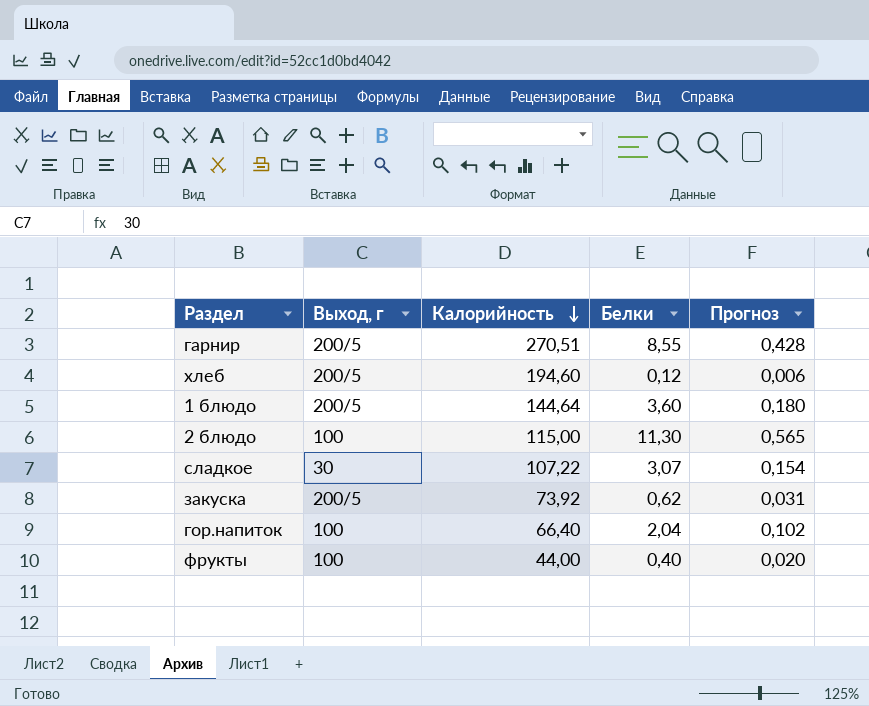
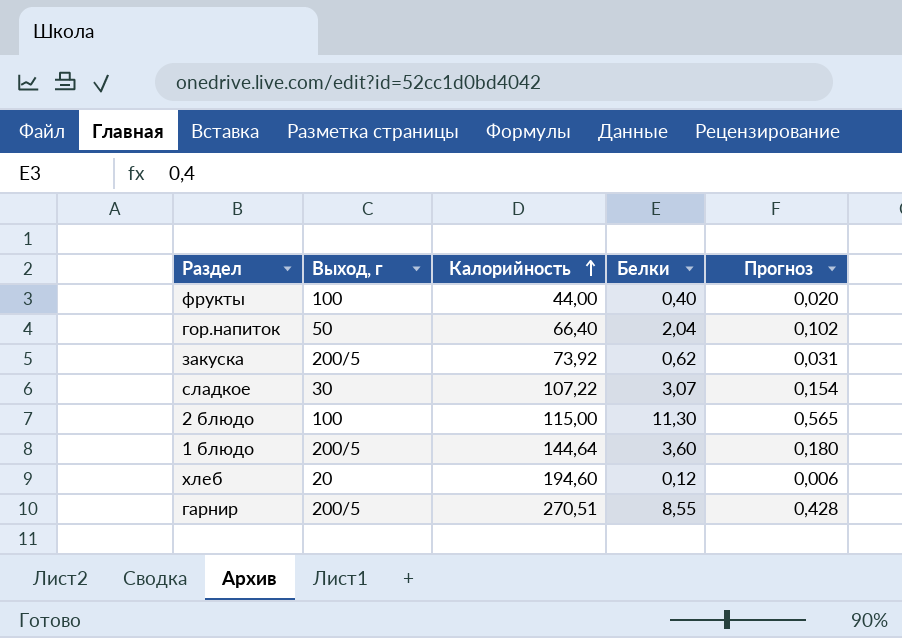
row order: Калорийность descending -> Калорийность ascending
гор.напиток | Выход, г: 100 -> 50
хлеб | Выход, г: 200/5 -> 20

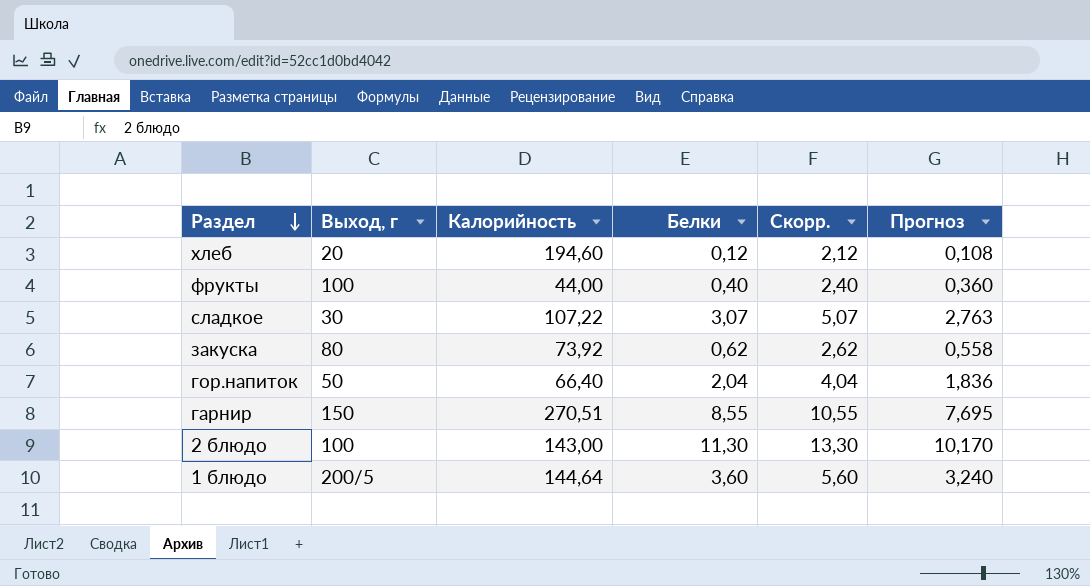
row order: Калорийность ascending -> Раздел descending
column Скорр. | formula: none -> [Белки] + 2
column Прогноз | formula: [Белки] * 0,05 -> [Белки] * 0,9
закуска | Выход, г: 200/5 -> 80
гарнир | Выход, г: 200/5 -> 150
2 блюдо | Калорийность: 115,00 -> 143,00

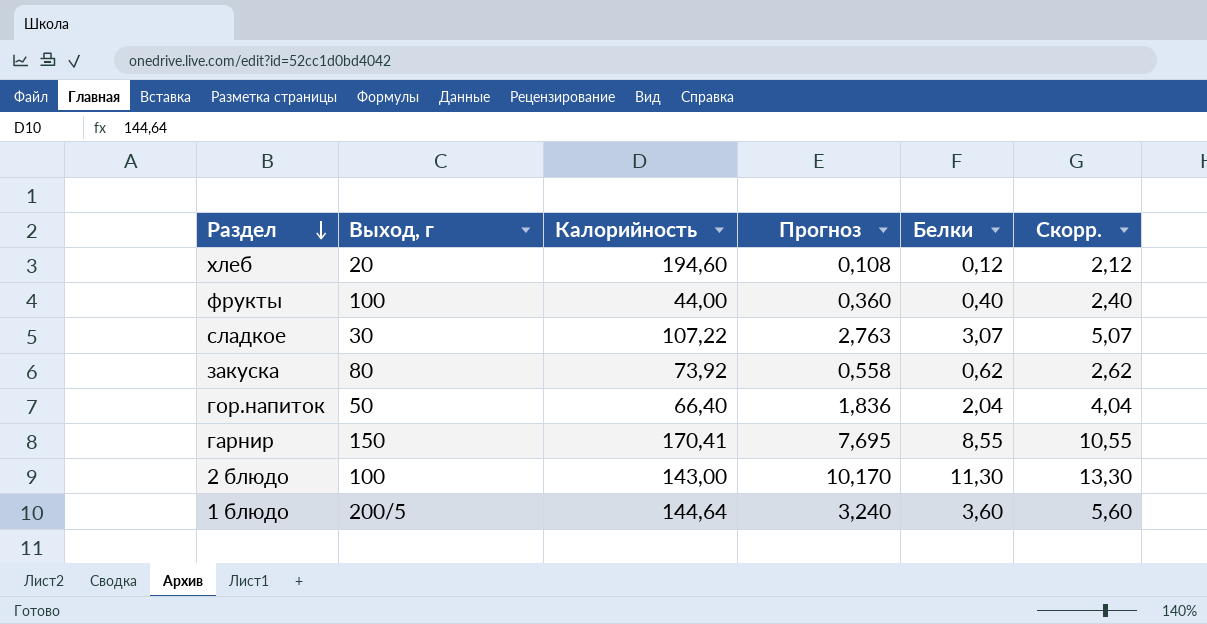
column Прогноз | position: 6 -> 4
гарнир | Калорийность: 270,51 -> 170,41

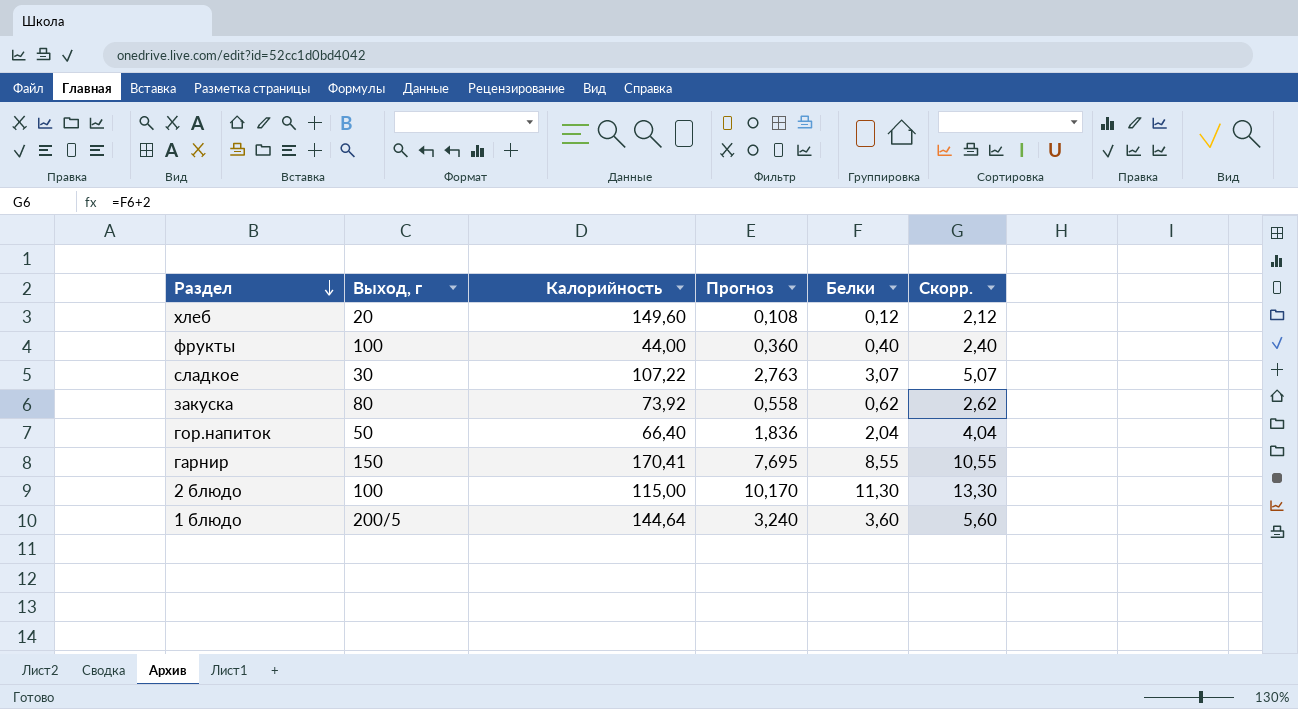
хлеб | Калорийность: 194,60 -> 149,60
2 блюдо | Калорийность: 143,00 -> 115,00

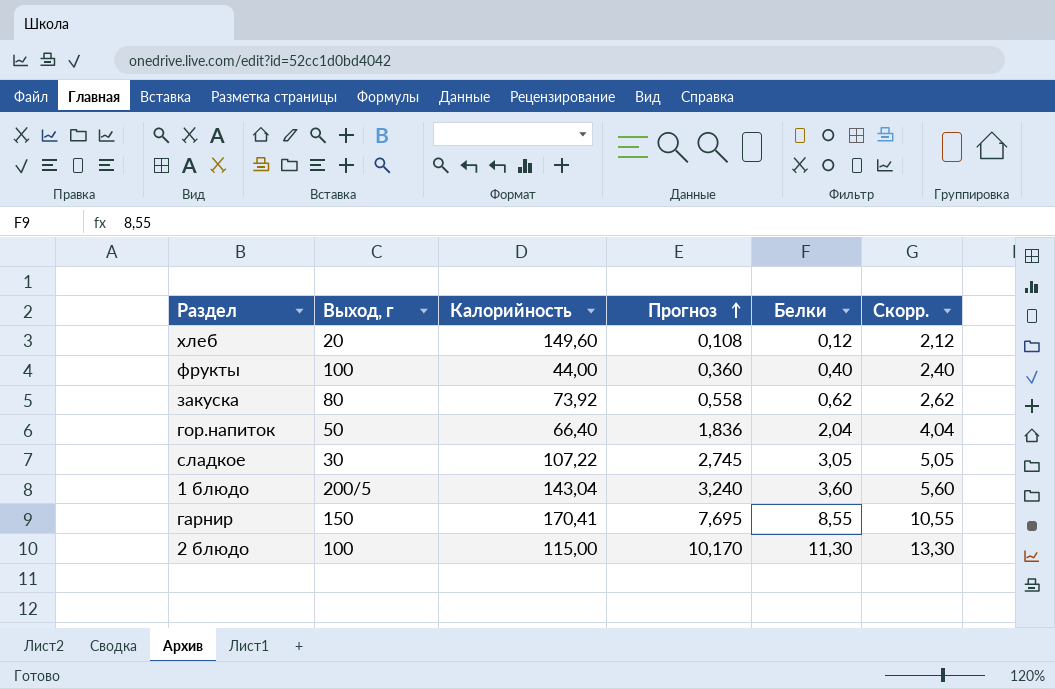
row order: Раздел descending -> Прогноз ascending
сладкое | Прогноз: 2,763 -> 2,745
сладкое | Белки: 3,07 -> 3,05
сладкое | Скорр.: 5,07 -> 5,05
1 блюдо | Калорийность: 144,64 -> 143,04

